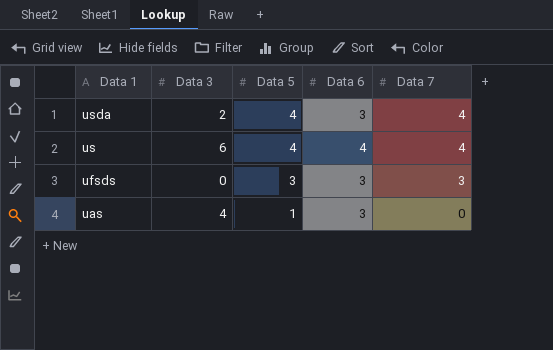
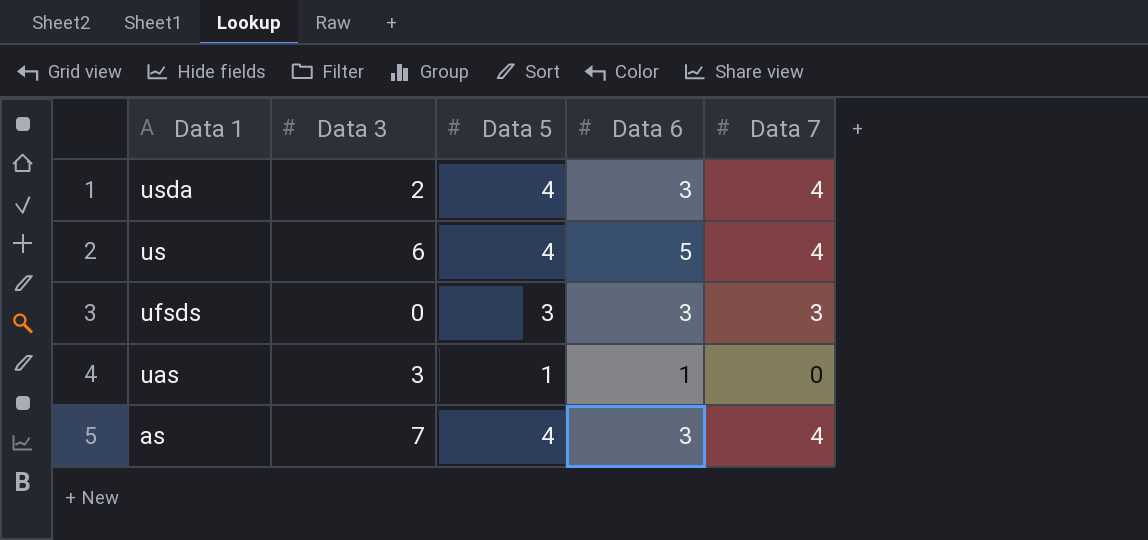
us | Data 6: 4 -> 5
uas | Data 3: 4 -> 3
uas | Data 6: 3 -> 1
row as: none -> 7 | 4 | 3 | 4

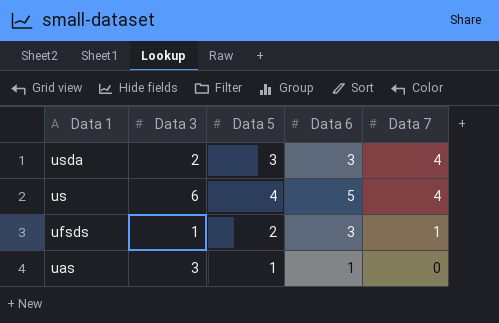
row as: 7 | 4 | 3 | 4 -> none
usda | Data 5: 4 -> 3
ufsds | Data 3: 0 -> 1
ufsds | Data 5: 3 -> 2
ufsds | Data 7: 3 -> 1

